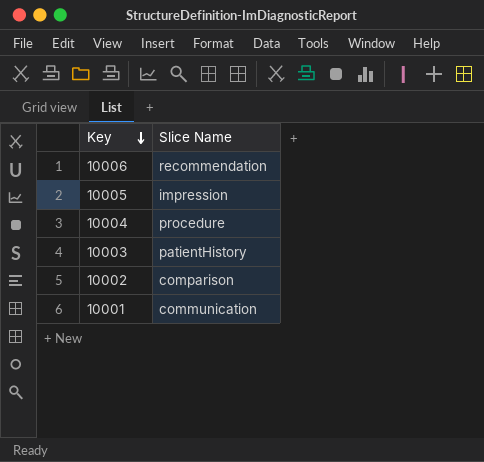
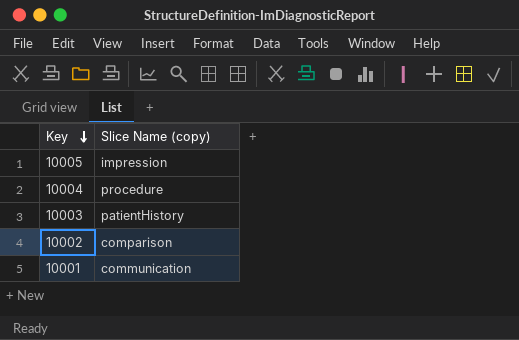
column name: Slice Name -> Slice Name (copy)
row 10006: recommendation -> none

